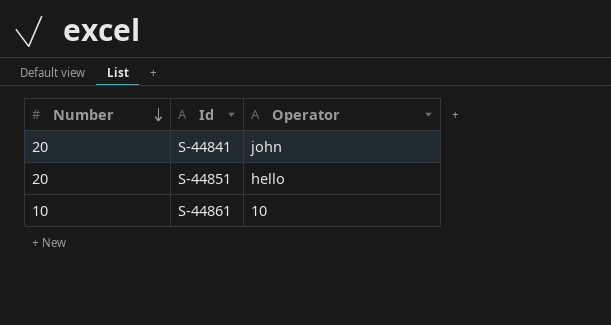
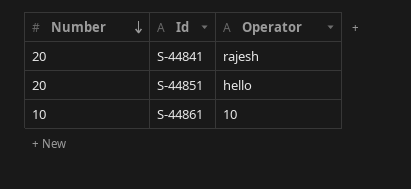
S-44841 | Operator: john -> rajesh

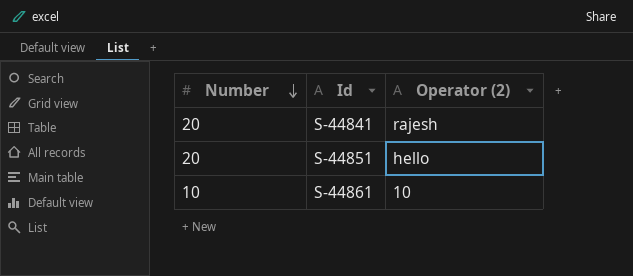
column name: Operator -> Operator (2)

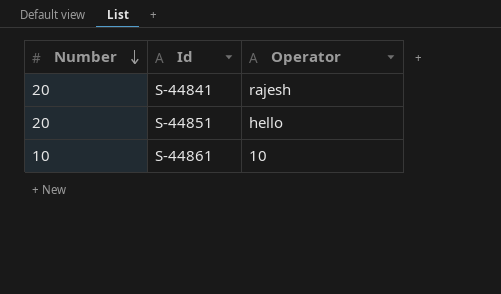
column name: Operator (2) -> Operator

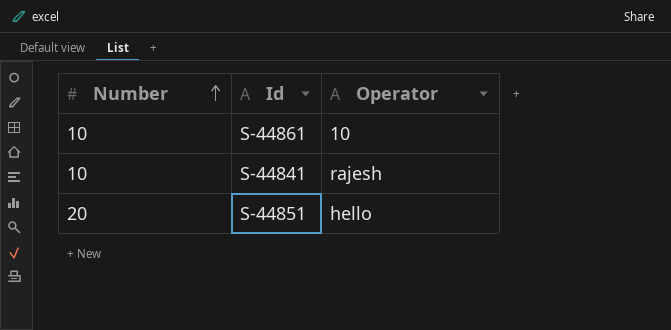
row order: Number descending -> Number ascending
S-44841 | Number: 20 -> 10

